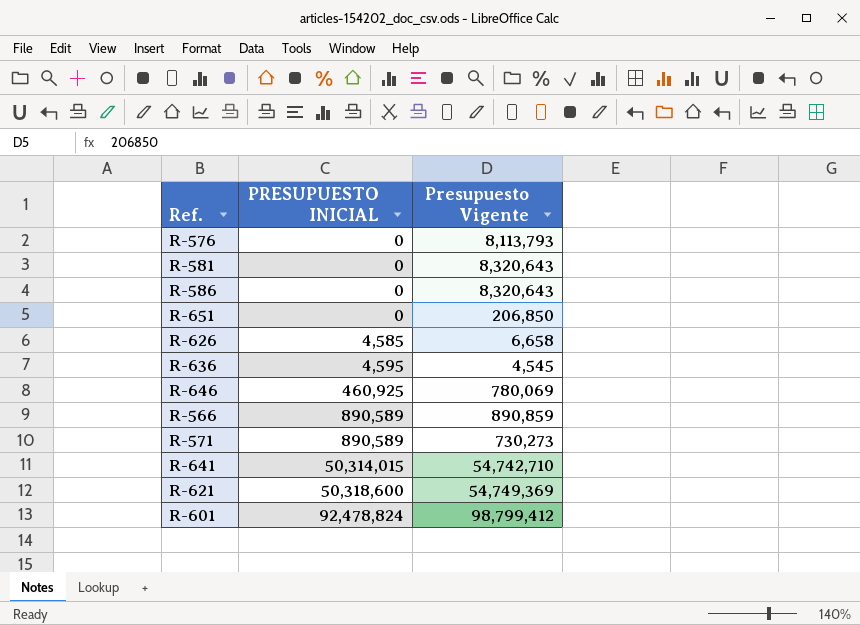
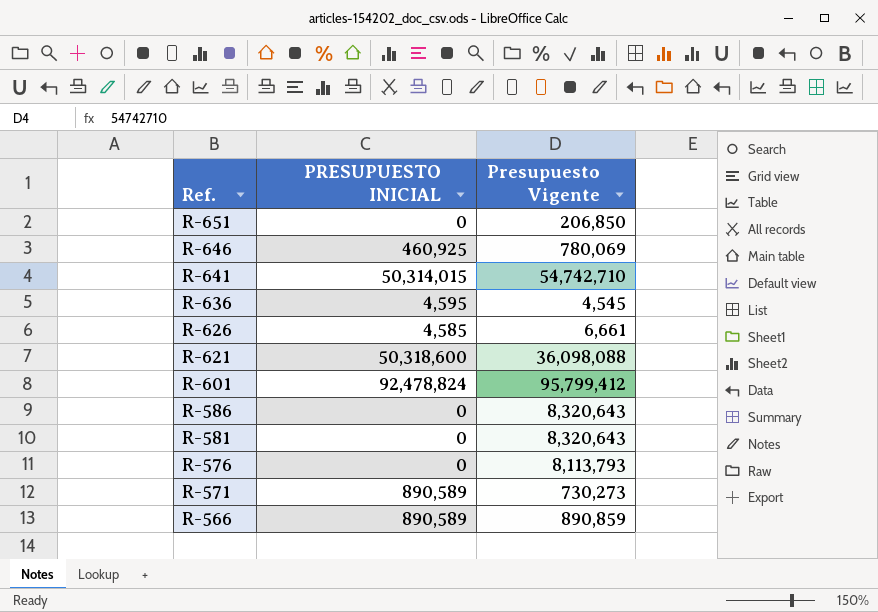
row order: PRESUPUESTO INICIAL ascending -> Ref. descending
R-626 | Presupuesto Vigente: 6,658 -> 6,661
R-621 | Presupuesto Vigente: 54,749,369 -> 36,098,088
R-601 | Presupuesto Vigente: 98,799,412 -> 95,799,412

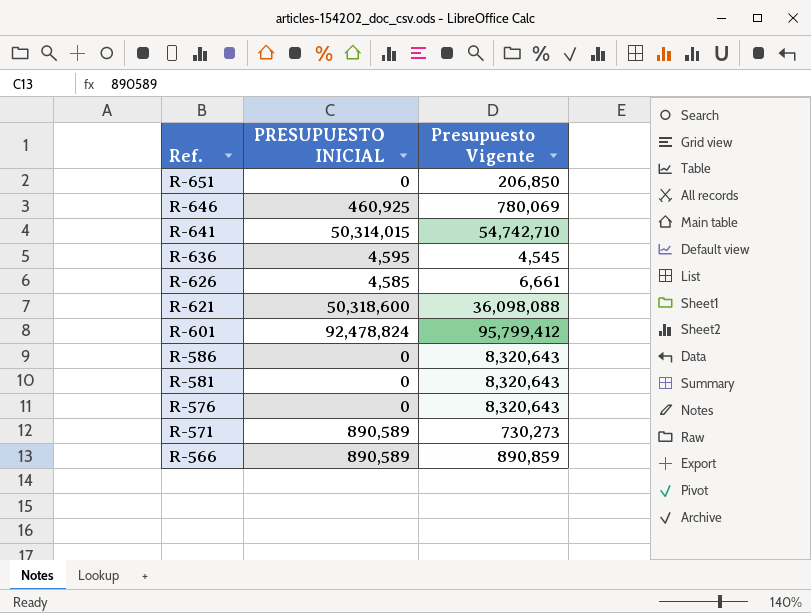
R-576 | Presupuesto Vigente: 8,113,793 -> 8,320,643

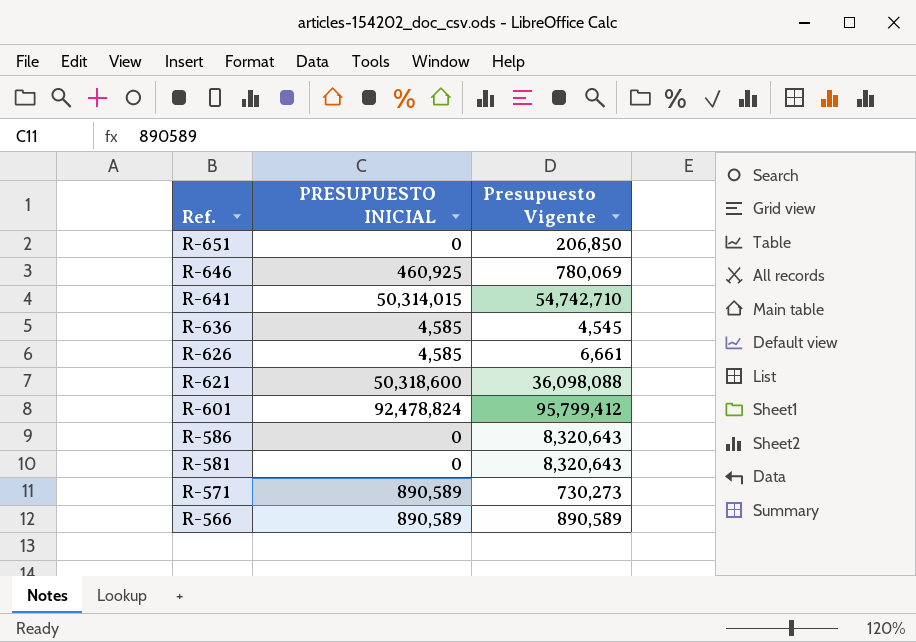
row R-576: 0 | 8,320,643 -> none
R-636 | PRESUPUESTO INICIAL: 4,595 -> 4,585
R-566 | Presupuesto Vigente: 890,859 -> 890,589

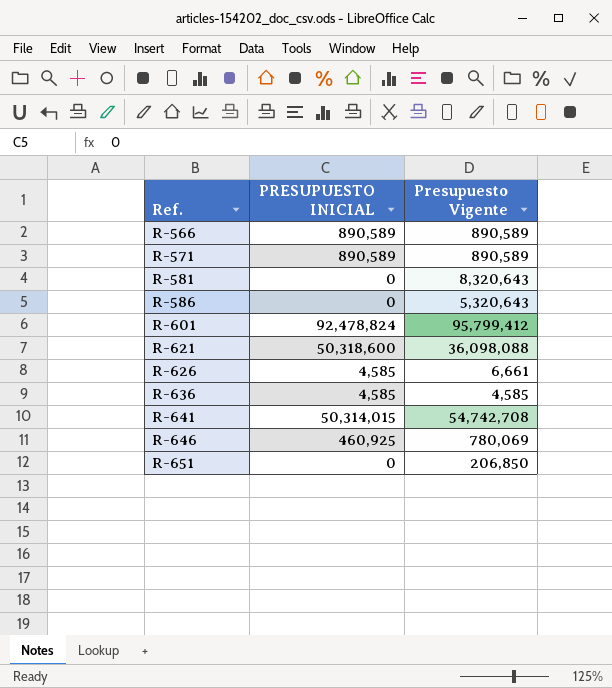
row order: Ref. descending -> Ref. ascending
R-571 | Presupuesto Vigente: 730,273 -> 890,589
R-586 | Presupuesto Vigente: 8,320,643 -> 5,320,643
R-636 | Presupuesto Vigente: 4,545 -> 4,585
R-641 | Presupuesto Vigente: 54,742,710 -> 54,742,708

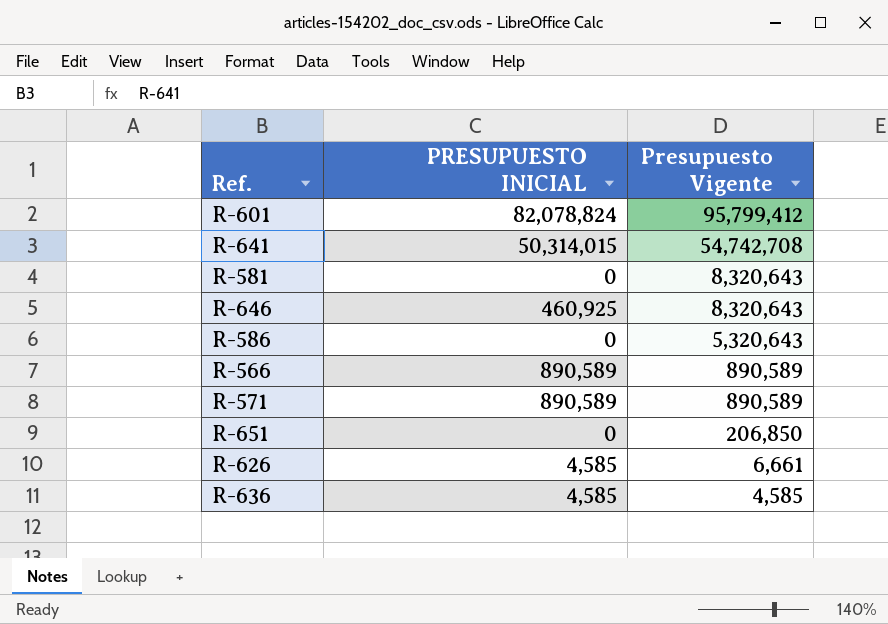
row order: Ref. ascending -> Presupuesto Vigente descending
row R-621: 50,318,600 | 36,098,088 -> none
R-601 | PRESUPUESTO INICIAL: 92,478,824 -> 82,078,824
R-646 | Presupuesto Vigente: 780,069 -> 8,320,643

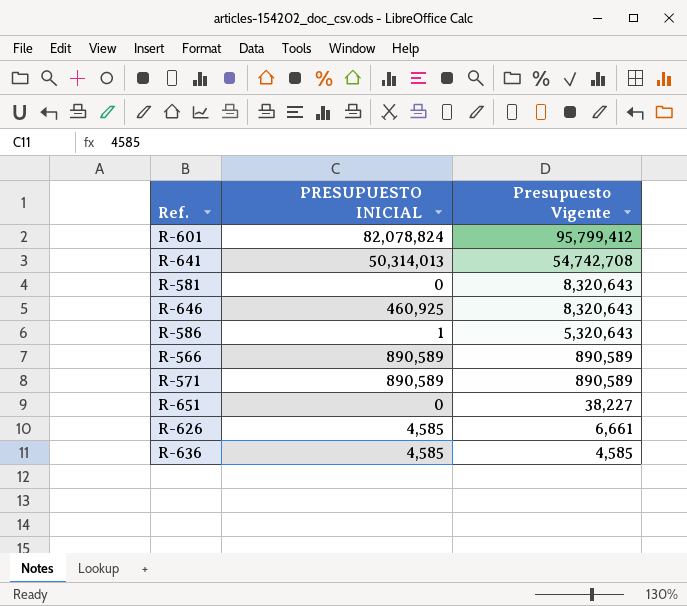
R-641 | PRESUPUESTO INICIAL: 50,314,015 -> 50,314,013
R-586 | PRESUPUESTO INICIAL: 0 -> 1
R-651 | Presupuesto Vigente: 206,850 -> 38,227

